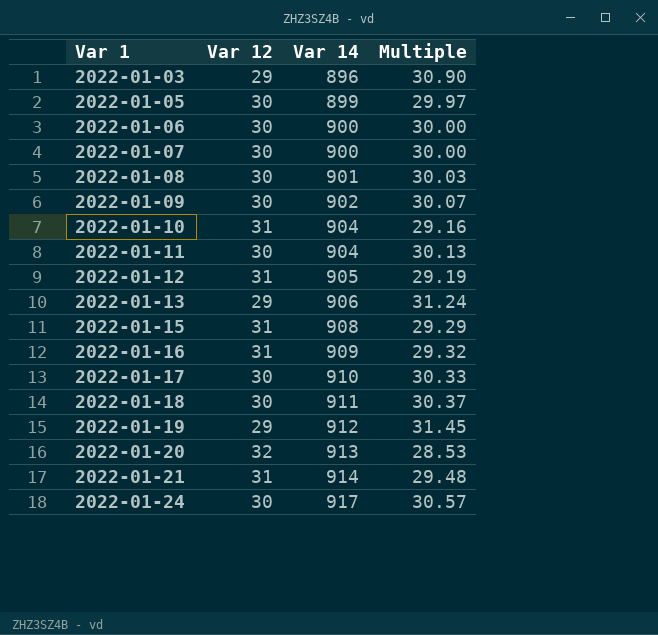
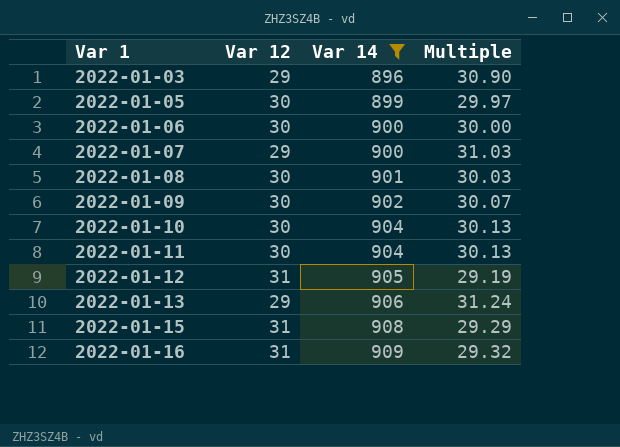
filter: none -> Var 14 <= 909
2022-01-07 | Var 12: 30 -> 29
2022-01-07 | Multiple: 30.00 -> 31.03
2022-01-10 | Var 12: 31 -> 30
2022-01-10 | Multiple: 29.16 -> 30.13

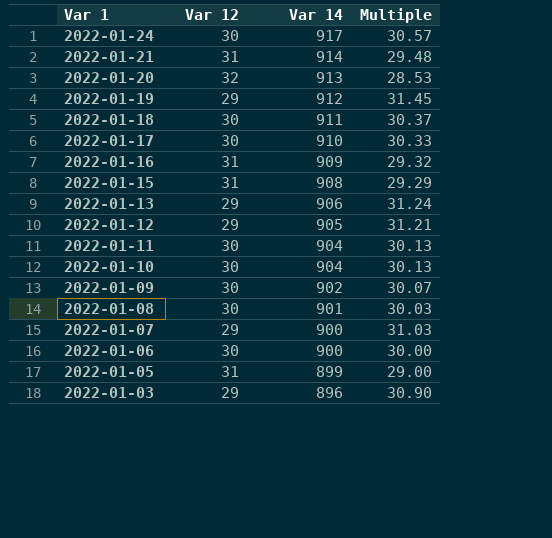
filter: Var 14 <= 909 -> none
row order: Var 1 ascending -> Var 1 descending
2022-01-12 | Var 12: 31 -> 29
2022-01-12 | Multiple: 29.19 -> 31.21
2022-01-05 | Var 12: 30 -> 31
2022-01-05 | Multiple: 29.97 -> 29.00

